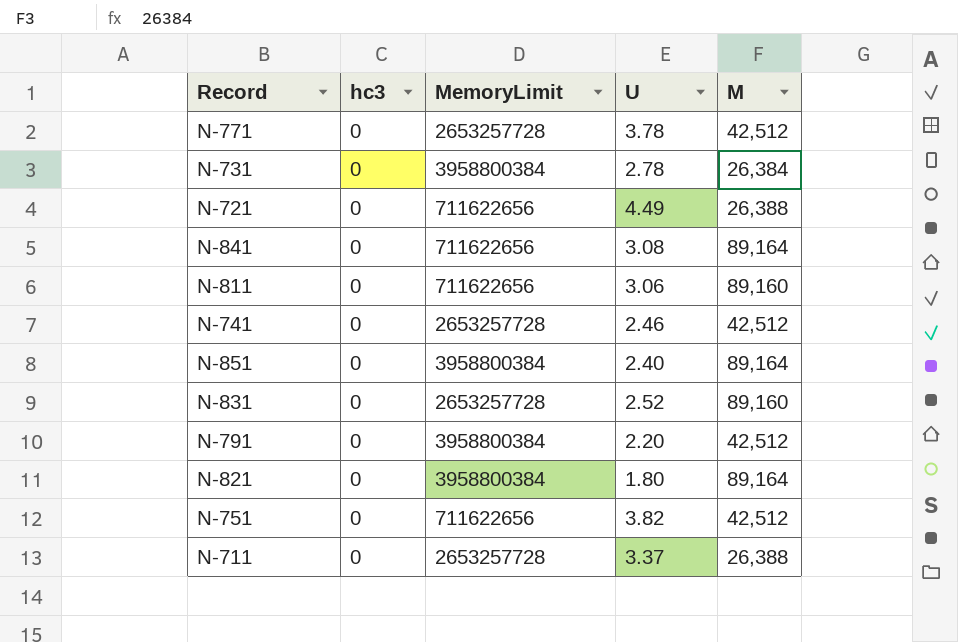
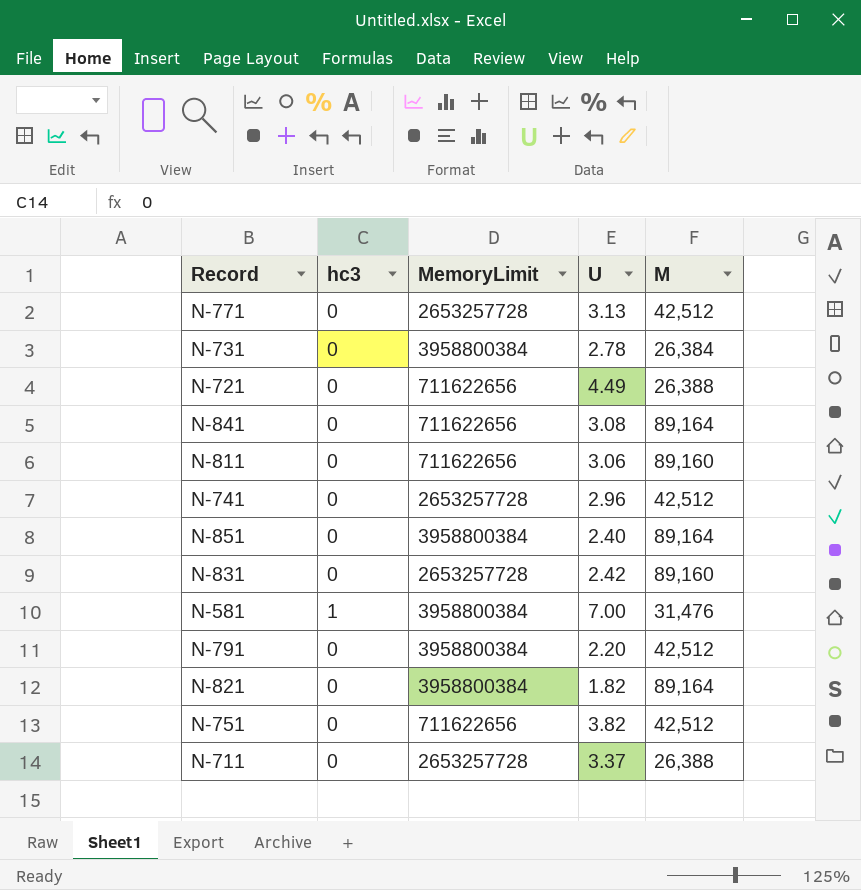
N-771 | U: 3.78 -> 3.13
N-741 | U: 2.46 -> 2.96
N-831 | U: 2.52 -> 2.42
row N-581: none -> 1 | 3958800384 | 7.00 | 31,476
N-821 | U: 1.80 -> 1.82

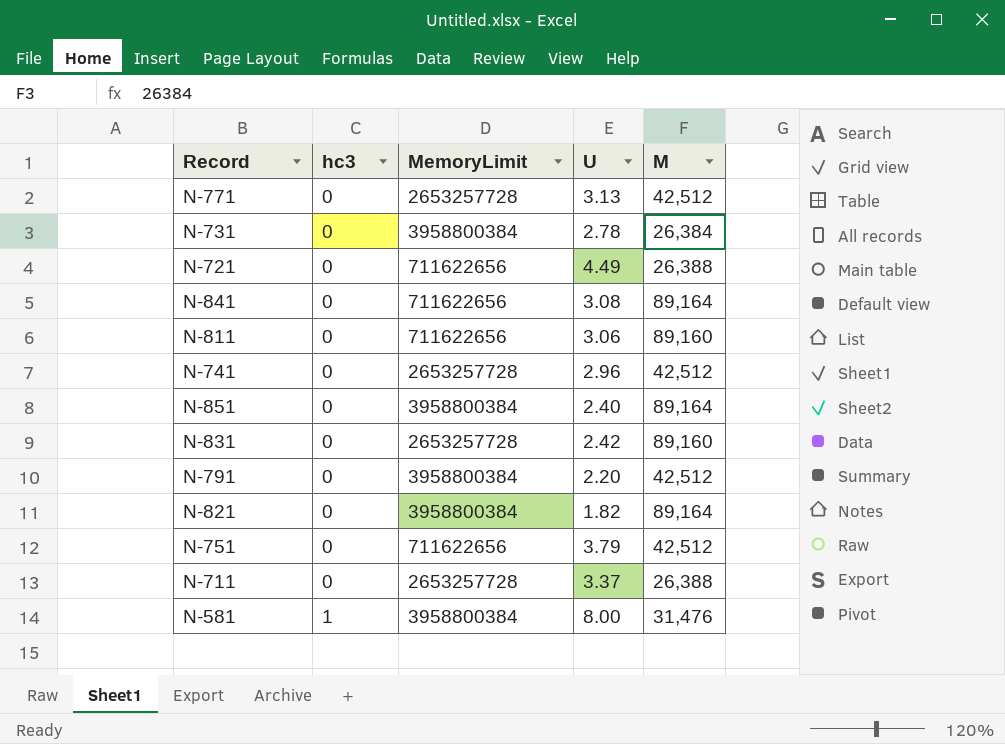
row order: none -> hc3 ascending
N-751 | U: 3.82 -> 3.79
N-581 | U: 7.00 -> 8.00

